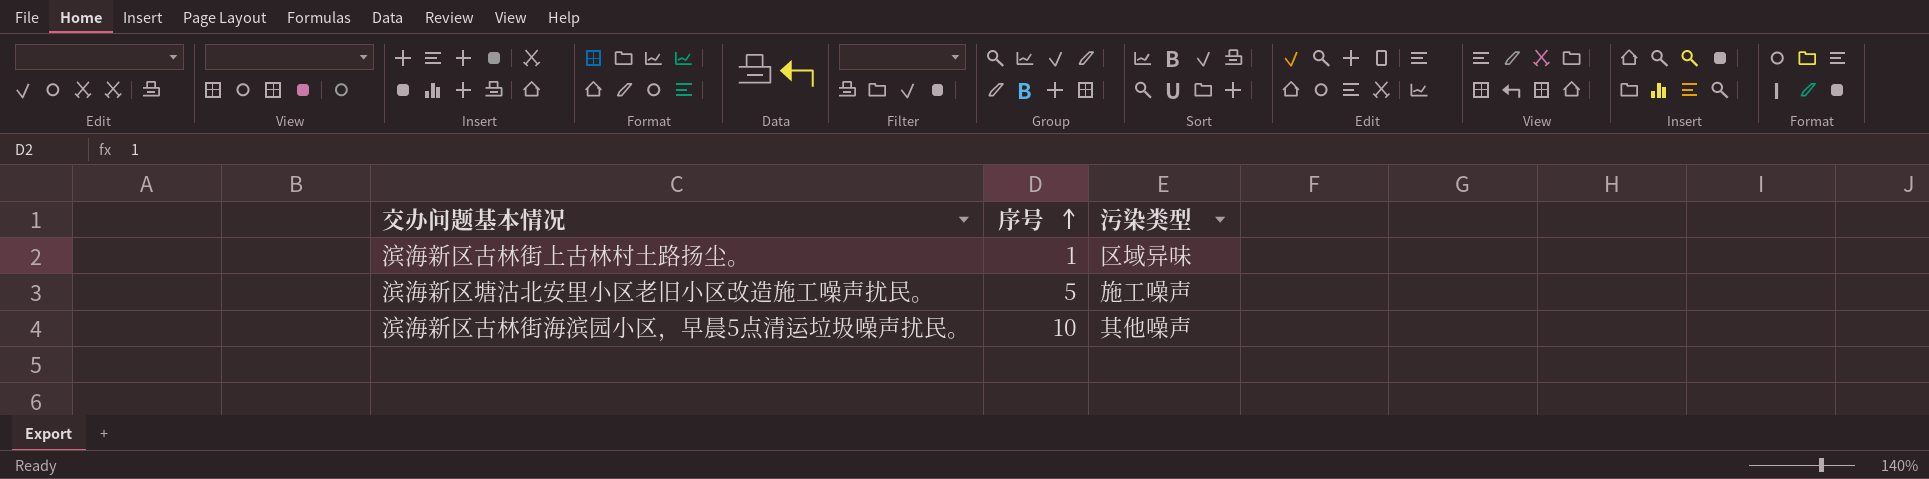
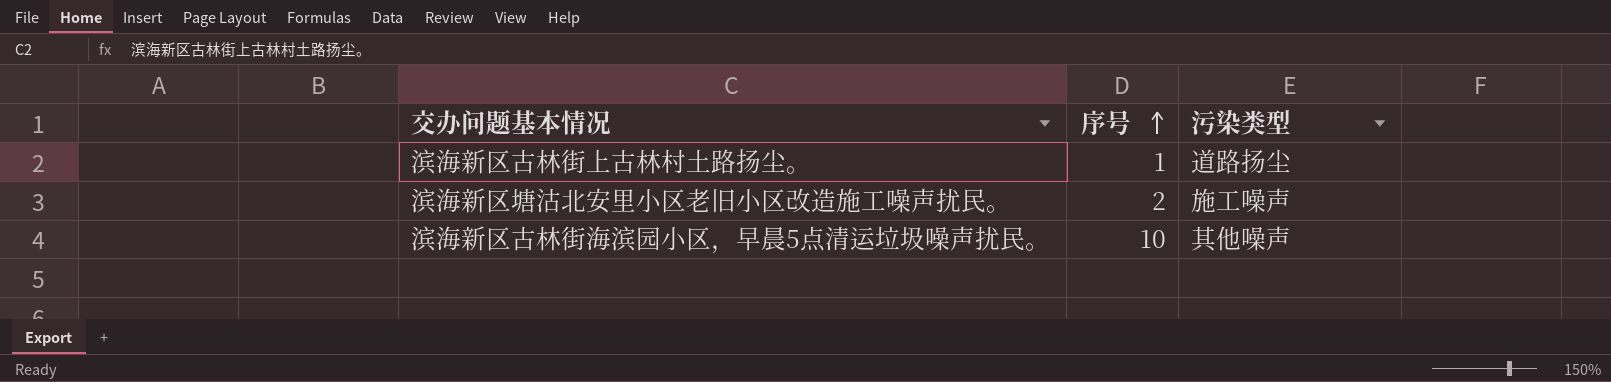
滨海新区古林街上古林村土路扬尘。 | 污染类型: 区域异味 -> 道路扬尘
滨海新区塘沽北安里小区老旧小区改造施工噪声扰民。 | 序号: 5 -> 2

